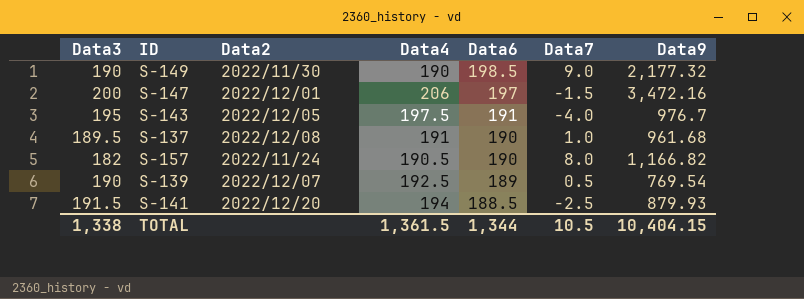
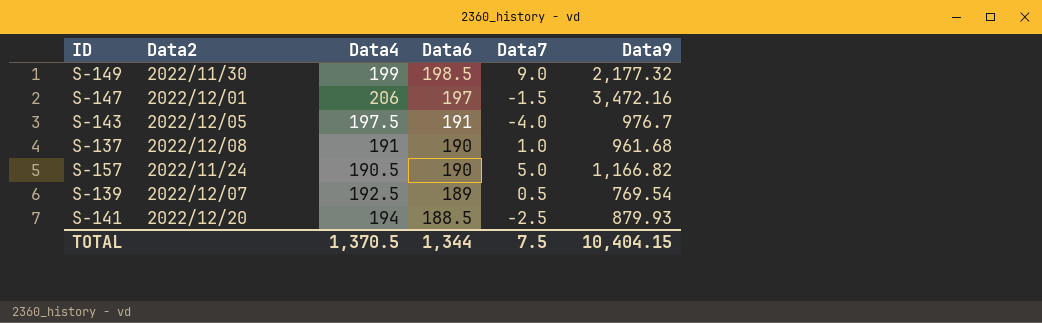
column Data3 | position: 1 -> none
S-149 | Data4: 190 -> 199
S-157 | Data7: 8.0 -> 5.0
TOTAL | Data4: 1,361.5 -> 1,370.5
TOTAL | Data7: 10.5 -> 7.5

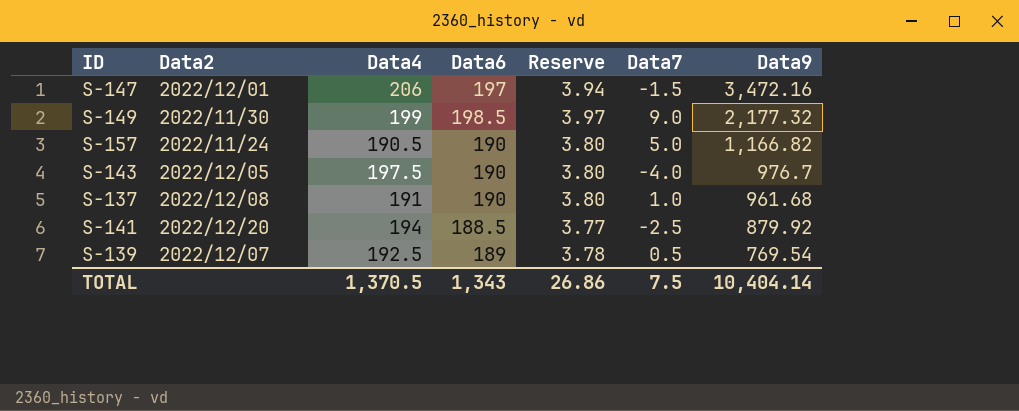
row order: Data6 descending -> Data9 descending
column Reserve | formula: none -> [Data6] * 0.02
S-143 | Data6: 191 -> 190
S-141 | Data9: 879.93 -> 879.92
TOTAL | Data6: 1,344 -> 1,343
TOTAL | Data9: 10,404.15 -> 10,404.14

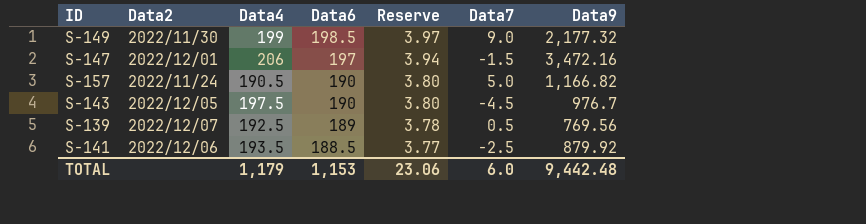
row order: Data9 descending -> Data6 descending
row S-137: 2022/12/08 | 191 | 190 | 3.80 | 1.0 | 961.68 -> none
S-143 | Data7: -4.0 -> -4.5
S-139 | Data9: 769.54 -> 769.56
S-141 | Data2: 2022/12/20 -> 2022/12/06
S-141 | Data4: 194 -> 193.5
TOTAL | Data4: 1,370.5 -> 1,179
TOTAL | Data6: 1,343 -> 1,153
TOTAL | Reserve: 26.86 -> 23.06
TOTAL | Data7: 7.5 -> 6.0
TOTAL | Data9: 10,404.14 -> 9,442.48

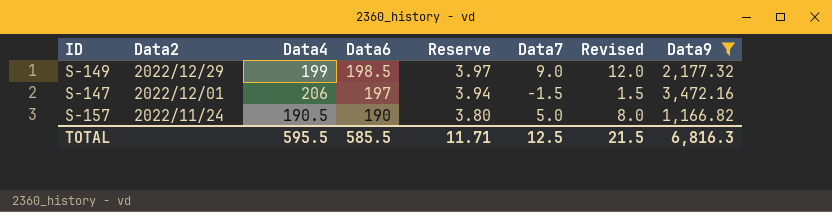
filter: none -> Data9 >= 1,166.82
column Revised | formula: none -> [Data7] + 3
S-149 | Data2: 2022/11/30 -> 2022/12/29
TOTAL | Data4: 1,179 -> 595.5
TOTAL | Data6: 1,153 -> 585.5
TOTAL | Reserve: 23.06 -> 11.71
TOTAL | Data7: 6.0 -> 12.5
TOTAL | Data9: 9,442.48 -> 6,816.3

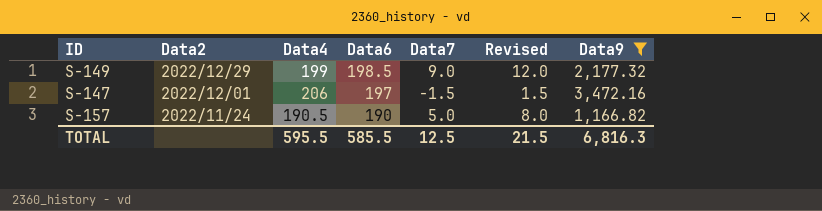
column Reserve | formula: [Data6] * 0.02 -> none

